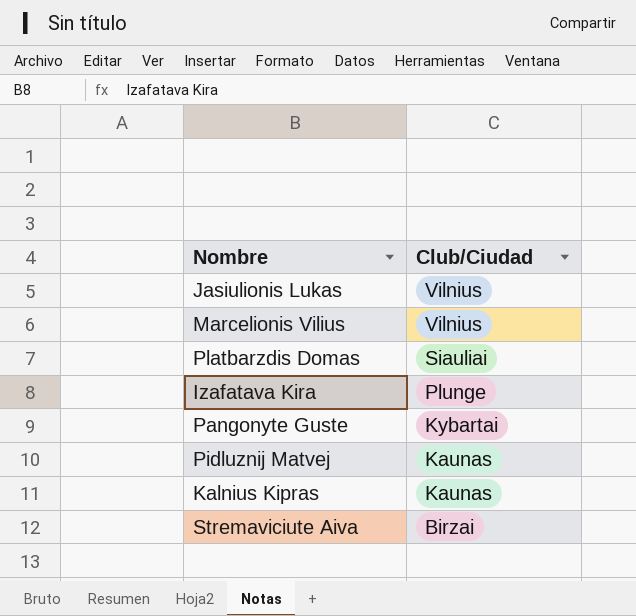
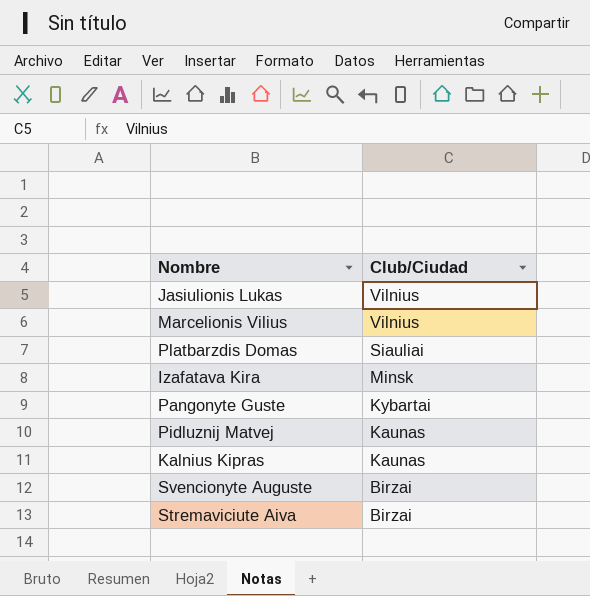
Izafatava Kira | Club/Ciudad: Plunge -> Minsk
row Svencionyte Auguste: none -> Birzai

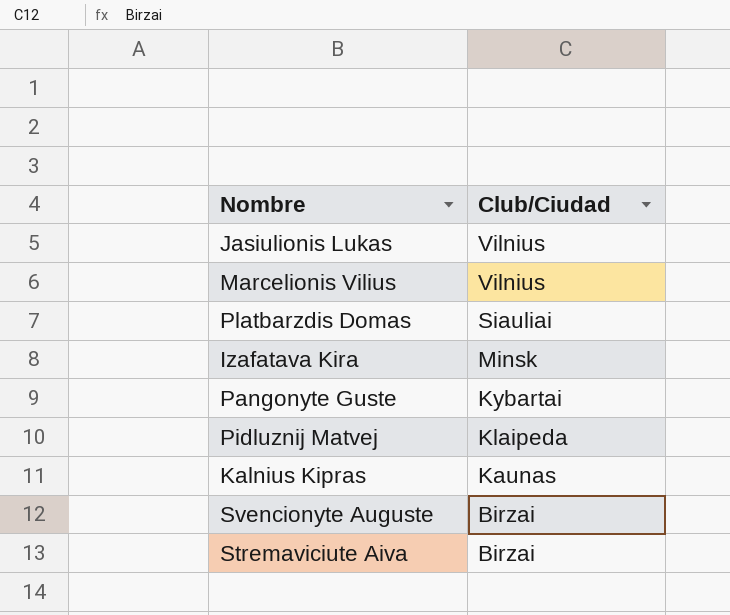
Pidluznij Matvej | Club/Ciudad: Kaunas -> Klaipeda

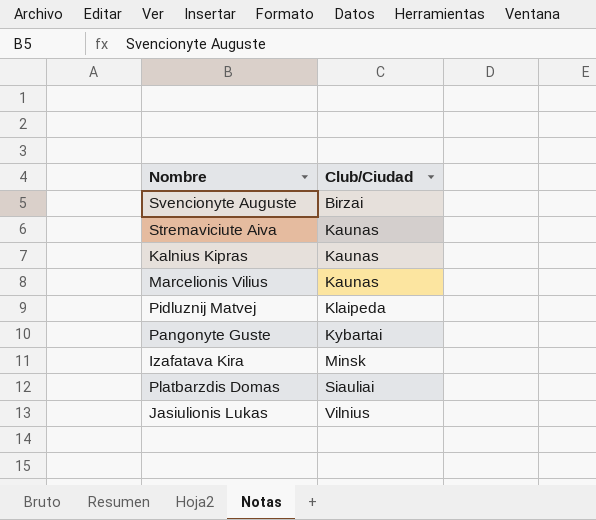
row order: Club/Ciudad descending -> Club/Ciudad ascending
Stremaviciute Aiva | Club/Ciudad: Birzai -> Kaunas
Marcelionis Vilius | Club/Ciudad: Vilnius -> Kaunas

